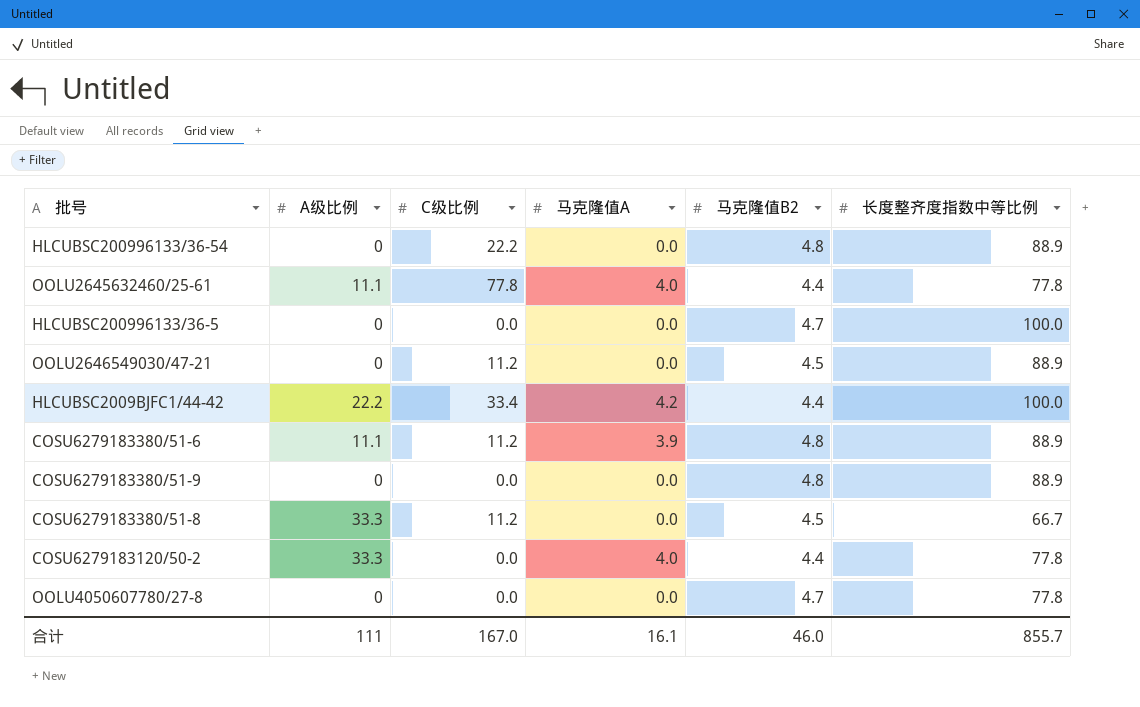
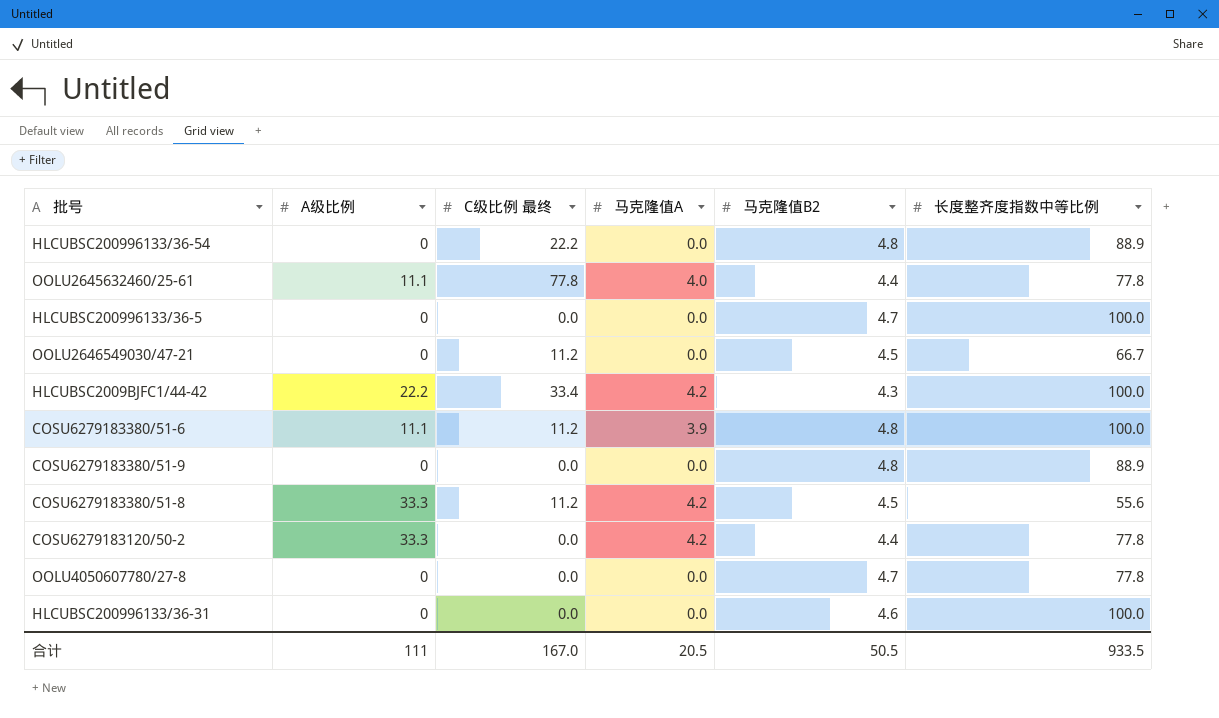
column name: C级比例 -> C级比例 最终
OOLU2646549030/47-21 | 长度整齐度指数中等比例: 88.9 -> 66.7
HLCUBSC2009BJFC1/44-42 | 马克隆值B2: 4.4 -> 4.3
COSU6279183380/51-6 | 长度整齐度指数中等比例: 88.9 -> 100.0
COSU6279183380/51-8 | 马克隆值A: 0.0 -> 4.2
COSU6279183380/51-8 | 长度整齐度指数中等比例: 66.7 -> 55.6
COSU6279183120/50-2 | 马克隆值A: 4.0 -> 4.2
row HLCUBSC200996133/36-31: none -> 0 | 0.0 | 0.0 | 4.6 | 100.0
合计 | 马克隆值A: 16.1 -> 20.5
合计 | 马克隆值B2: 46.0 -> 50.5
合计 | 长度整齐度指数中等比例: 855.7 -> 933.5

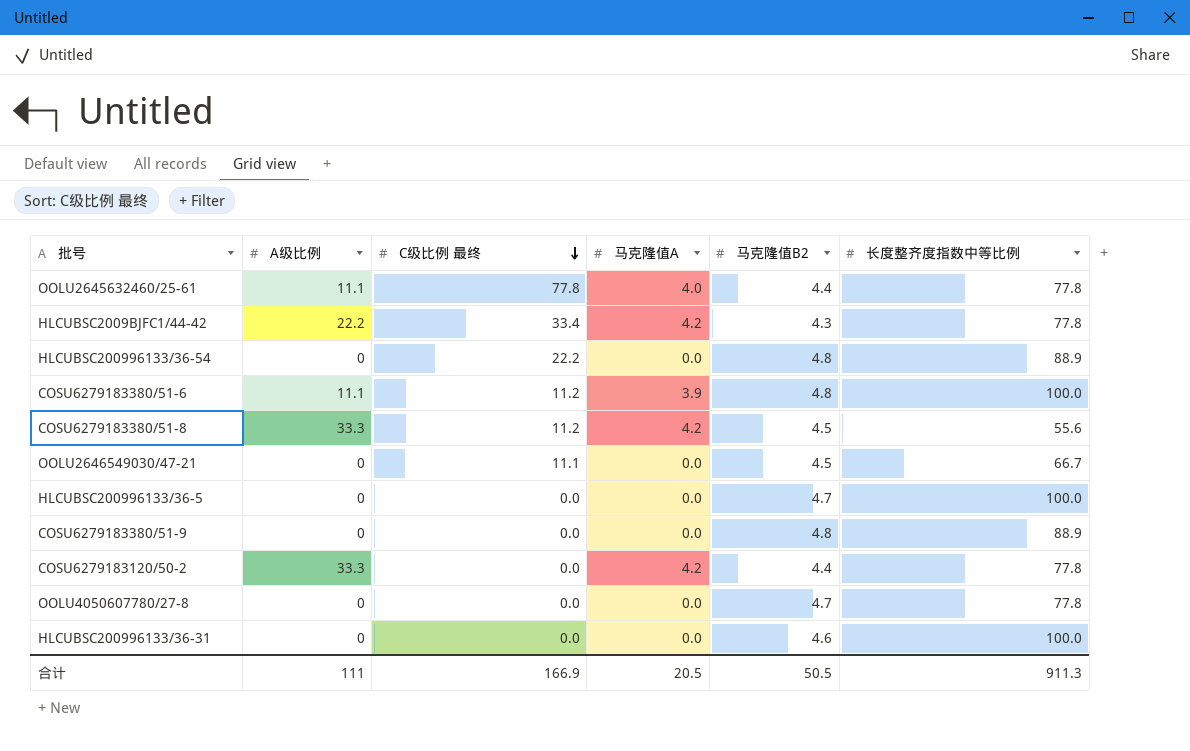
row order: none -> C级比例 最终 descending
HLCUBSC2009BJFC1/44-42 | 长度整齐度指数中等比例: 100.0 -> 77.8
OOLU2646549030/47-21 | C级比例 最终: 11.2 -> 11.1
合计 | C级比例 最终: 167.0 -> 166.9
合计 | 长度整齐度指数中等比例: 933.5 -> 911.3

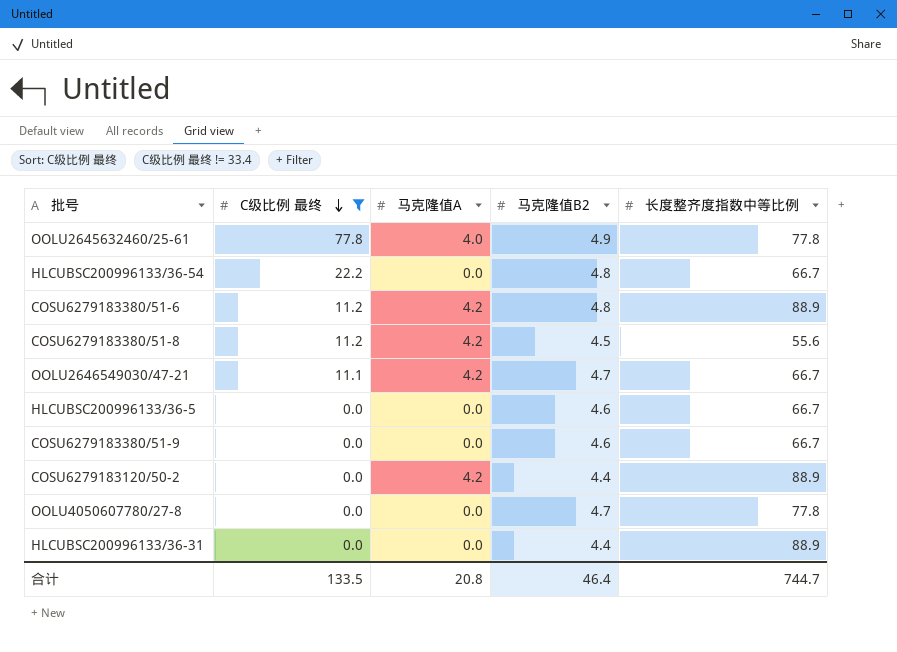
filter: none -> C级比例 最终 != 33.4
column A级比例 | position: 2 -> none
OOLU2645632460/25-61 | 马克隆值B2: 4.4 -> 4.9
HLCUBSC200996133/36-54 | 长度整齐度指数中等比例: 88.9 -> 66.7
COSU6279183380/51-6 | 马克隆值A: 3.9 -> 4.2
COSU6279183380/51-6 | 长度整齐度指数中等比例: 100.0 -> 88.9
OOLU2646549030/47-21 | 马克隆值A: 0.0 -> 4.2
OOLU2646549030/47-21 | 马克隆值B2: 4.5 -> 4.7
HLCUBSC200996133/36-5 | 马克隆值B2: 4.7 -> 4.6
HLCUBSC200996133/36-5 | 长度整齐度指数中等比例: 100.0 -> 66.7
COSU6279183380/51-9 | 马克隆值B2: 4.8 -> 4.6
COSU6279183380/51-9 | 长度整齐度指数中等比例: 88.9 -> 66.7
COSU6279183120/50-2 | 长度整齐度指数中等比例: 77.8 -> 88.9
HLCUBSC200996133/36-31 | 马克隆值B2: 4.6 -> 4.4
HLCUBSC200996133/36-31 | 长度整齐度指数中等比例: 100.0 -> 88.9
合计 | C级比例 最终: 166.9 -> 133.5
合计 | 马克隆值A: 20.5 -> 20.8
合计 | 马克隆值B2: 50.5 -> 46.4
合计 | 长度整齐度指数中等比例: 911.3 -> 744.7

